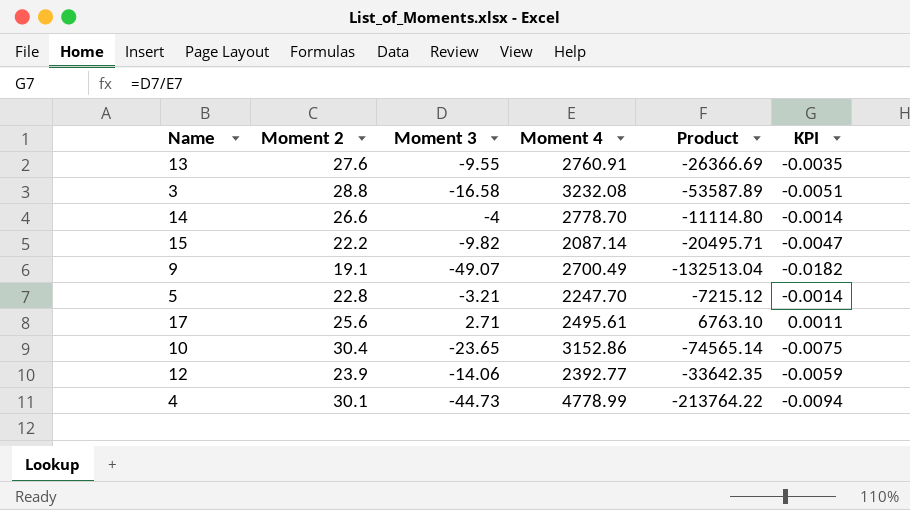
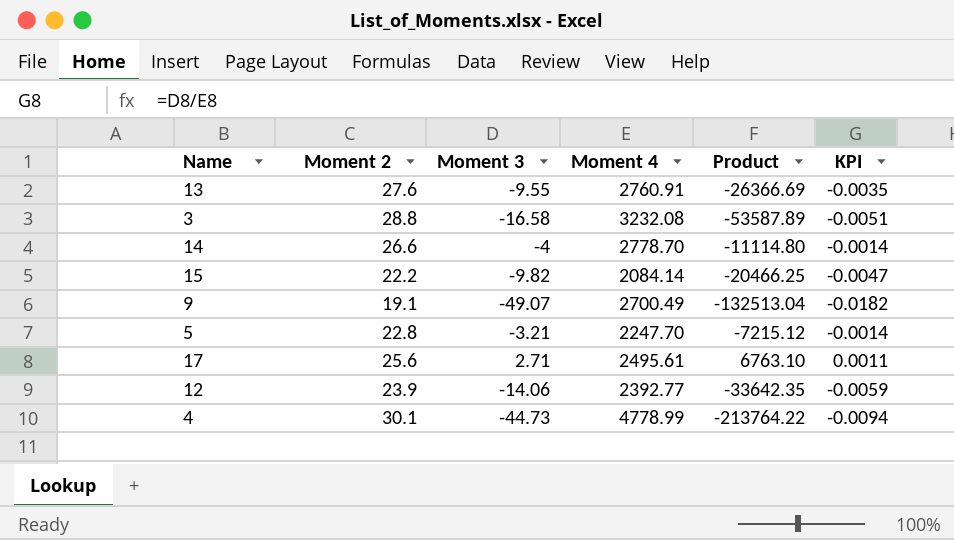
row 10: 30.4 | -23.65 | 3152.86 | -74565.14 | -0.0075 -> none
15 | Moment 4: 2087.14 -> 2084.14
15 | Product: -20495.71 -> -20466.25

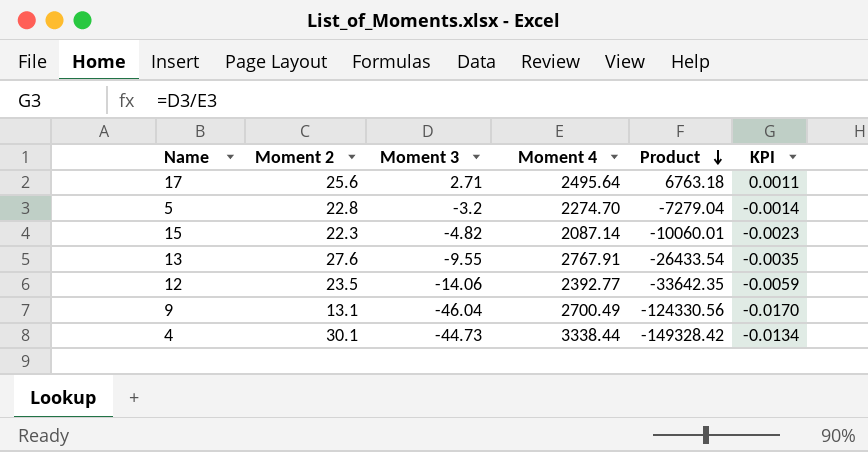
row order: none -> Product descending
row 3: 28.8 | -16.58 | 3232.08 | -53587.89 | -0.0051 -> none
row 14: 26.6 | -4 | 2778.70 | -11114.80 | -0.0014 -> none
17 | Moment 4: 2495.61 -> 2495.64
17 | Product: 6763.10 -> 6763.18
5 | Moment 3: -3.21 -> -3.2
5 | Moment 4: 2247.70 -> 2274.70
5 | Product: -7215.12 -> -7279.04
15 | Moment 2: 22.2 -> 22.3
15 | Moment 3: -9.82 -> -4.82
15 | Moment 4: 2084.14 -> 2087.14
15 | Product: -20466.25 -> -10060.01
15 | KPI: -0.0047 -> -0.0023
13 | Moment 4: 2760.91 -> 2767.91
13 | Product: -26366.69 -> -26433.54
12 | Moment 2: 23.9 -> 23.5
9 | Moment 2: 19.1 -> 13.1
9 | Moment 3: -49.07 -> -46.04
9 | Product: -132513.04 -> -124330.56
9 | KPI: -0.0182 -> -0.0170
4 | Moment 4: 4778.99 -> 3338.44
4 | Product: -213764.22 -> -149328.42
4 | KPI: -0.0094 -> -0.0134

